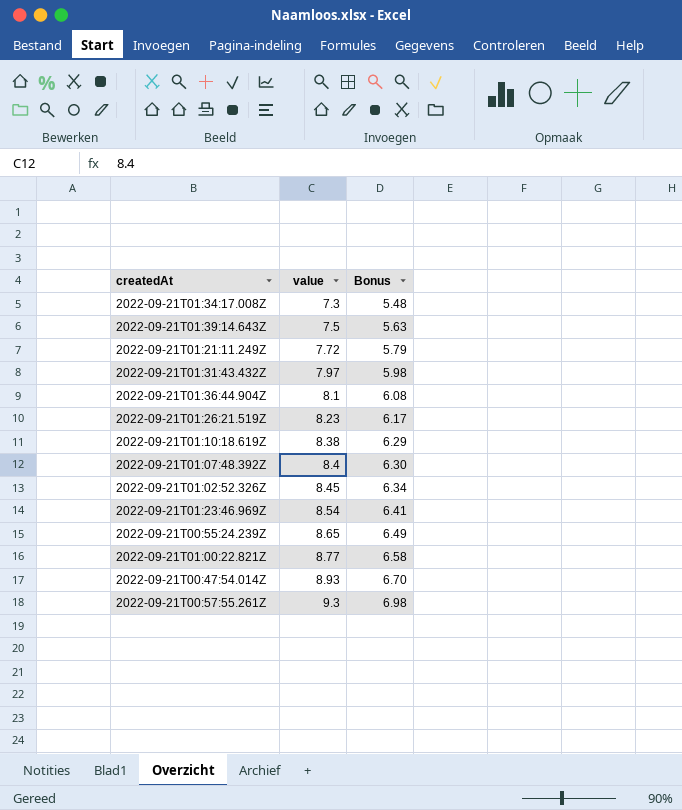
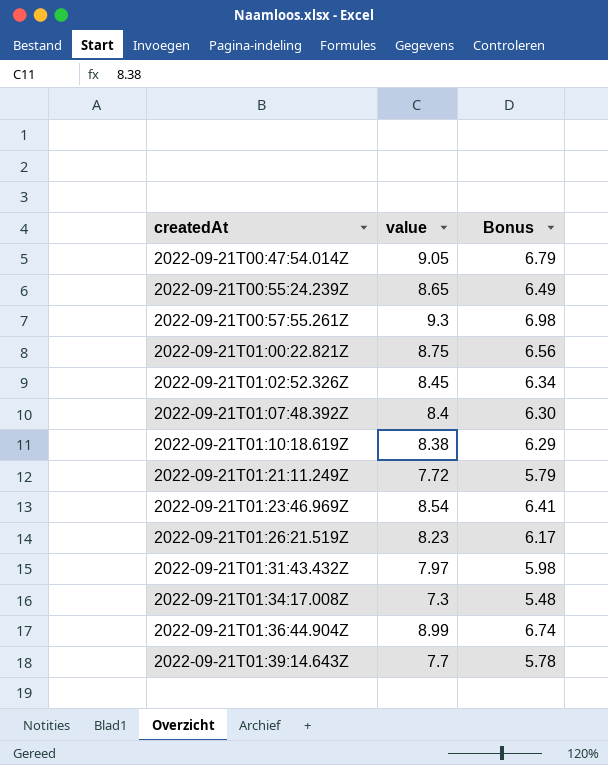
row order: value ascending -> createdAt ascending
2022-09-21T00:47:54.014Z | value: 8.93 -> 9.05
2022-09-21T00:47:54.014Z | Bonus: 6.70 -> 6.79
2022-09-21T01:00:22.821Z | value: 8.77 -> 8.75
2022-09-21T01:00:22.821Z | Bonus: 6.58 -> 6.56
2022-09-21T01:36:44.904Z | value: 8.1 -> 8.99
2022-09-21T01:36:44.904Z | Bonus: 6.08 -> 6.74
2022-09-21T01:39:14.643Z | value: 7.5 -> 7.7
2022-09-21T01:39:14.643Z | Bonus: 5.63 -> 5.78

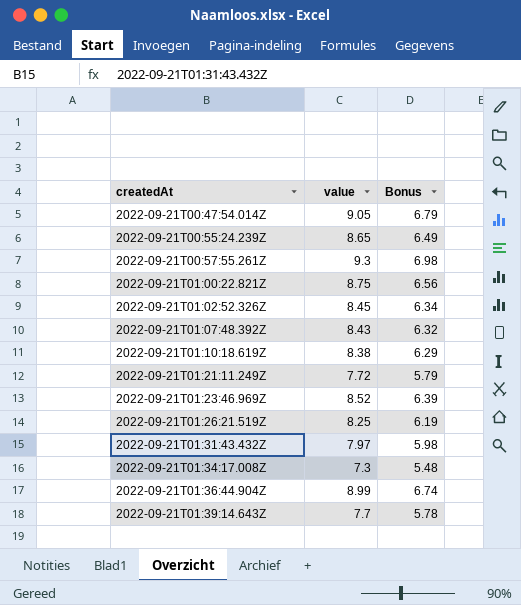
2022-09-21T01:07:48.392Z | value: 8.4 -> 8.43
2022-09-21T01:07:48.392Z | Bonus: 6.30 -> 6.32
2022-09-21T01:23:46.969Z | value: 8.54 -> 8.52
2022-09-21T01:23:46.969Z | Bonus: 6.41 -> 6.39
2022-09-21T01:26:21.519Z | value: 8.23 -> 8.25
2022-09-21T01:26:21.519Z | Bonus: 6.17 -> 6.19

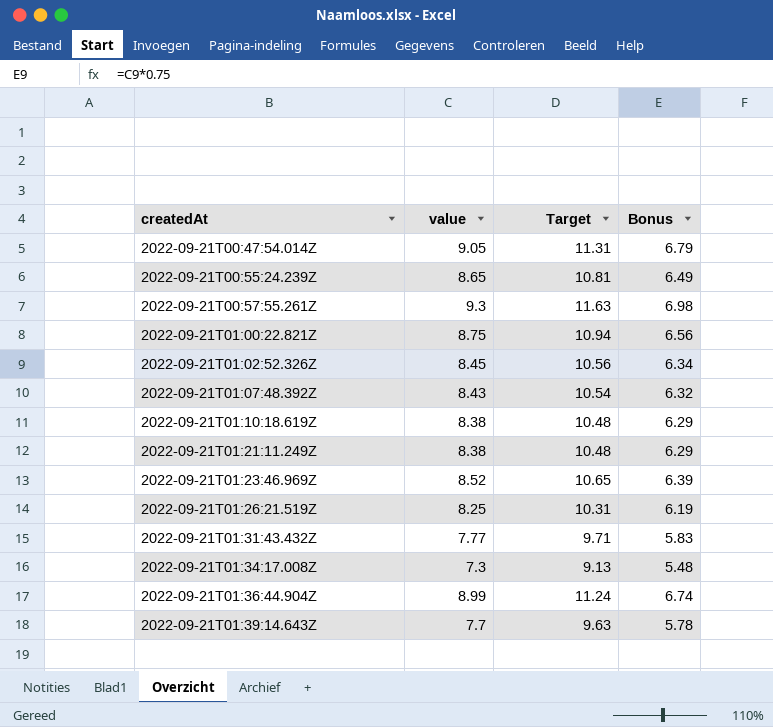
column Target | formula: none -> [value] * 1.25
2022-09-21T01:21:11.249Z | value: 7.72 -> 8.38
2022-09-21T01:21:11.249Z | Bonus: 5.79 -> 6.29
2022-09-21T01:31:43.432Z | value: 7.97 -> 7.77
2022-09-21T01:31:43.432Z | Bonus: 5.98 -> 5.83

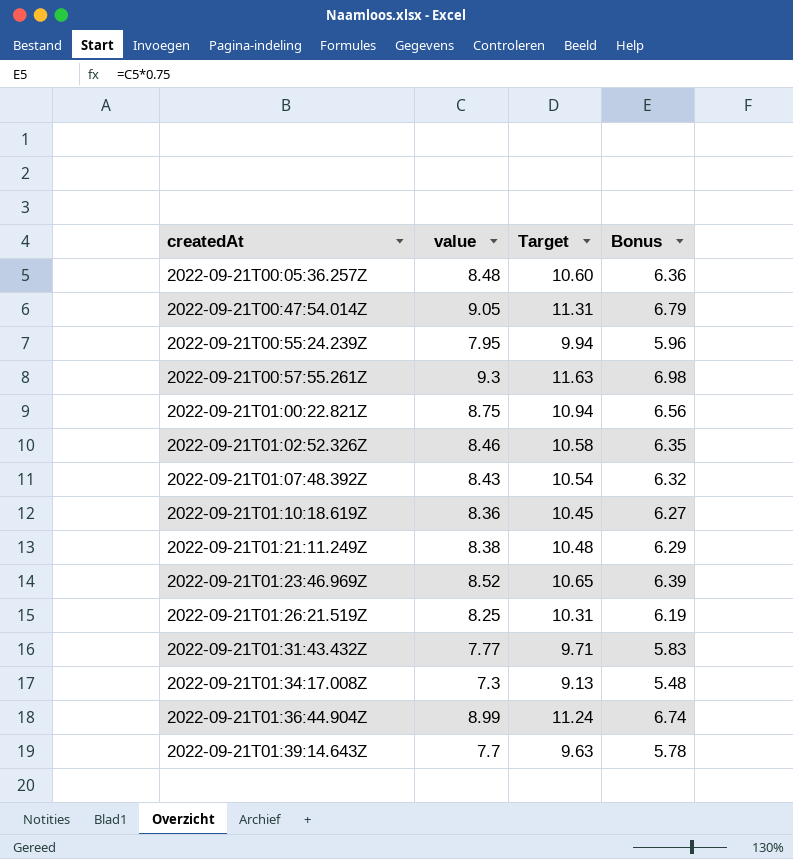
row 2022-09-21T00:05:36.257Z: none -> 8.48 | 10.60 | 6.36
2022-09-21T00:55:24.239Z | value: 8.65 -> 7.95
2022-09-21T00:55:24.239Z | Target: 10.81 -> 9.94
2022-09-21T00:55:24.239Z | Bonus: 6.49 -> 5.96
2022-09-21T01:02:52.326Z | value: 8.45 -> 8.46
2022-09-21T01:02:52.326Z | Target: 10.56 -> 10.58
2022-09-21T01:02:52.326Z | Bonus: 6.34 -> 6.35
2022-09-21T01:10:18.619Z | value: 8.38 -> 8.36
2022-09-21T01:10:18.619Z | Target: 10.48 -> 10.45
2022-09-21T01:10:18.619Z | Bonus: 6.29 -> 6.27

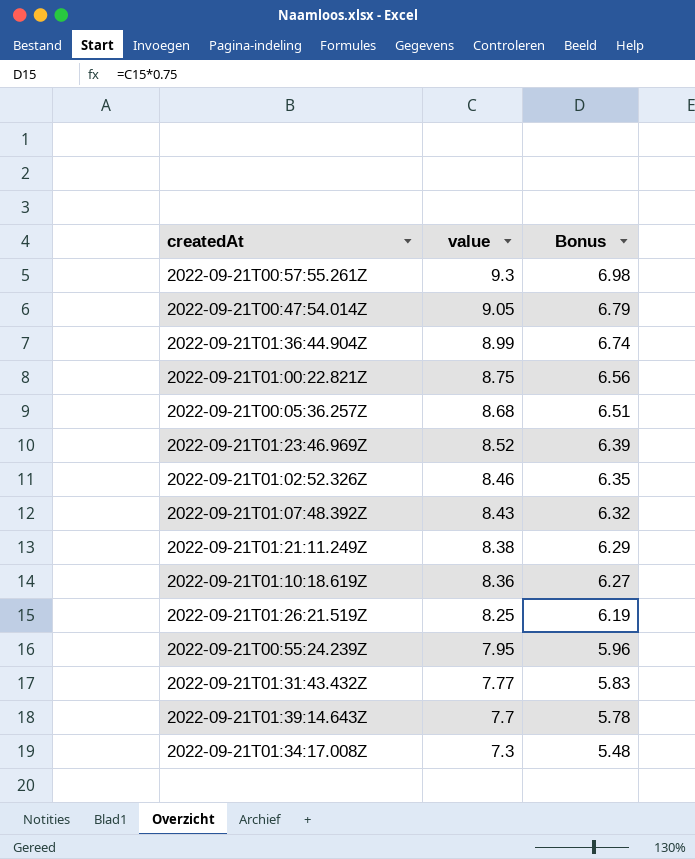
row order: createdAt ascending -> value descending
column Target | formula: [value] * 1.25 -> none
2022-09-21T00:05:36.257Z | value: 8.48 -> 8.68
2022-09-21T00:05:36.257Z | Bonus: 6.36 -> 6.51

